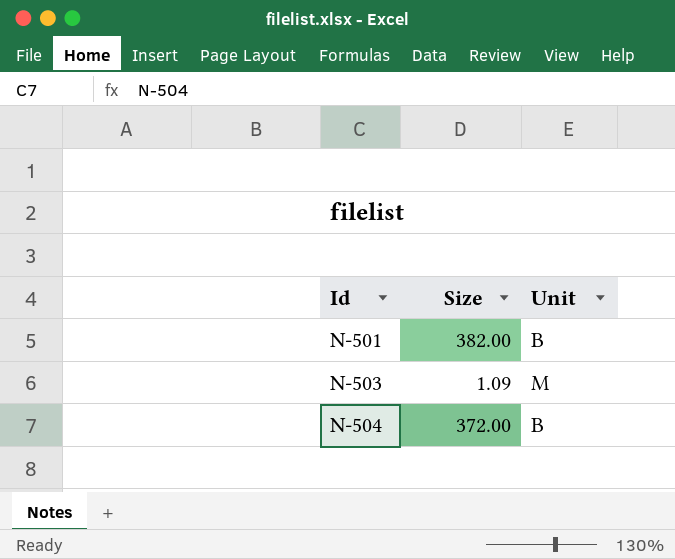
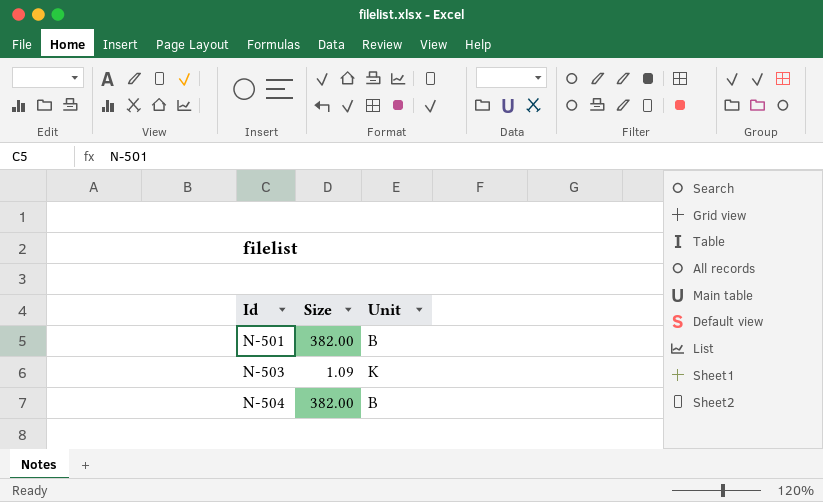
N-503 | Unit: M -> K
N-504 | Size: 372.00 -> 382.00

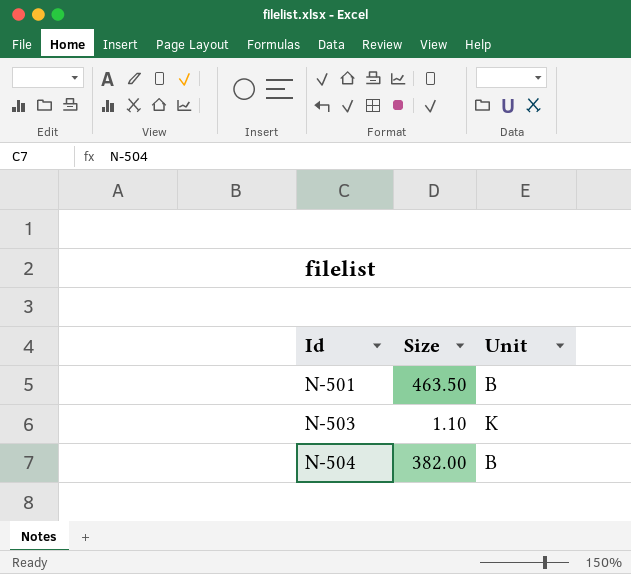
N-501 | Size: 382.00 -> 463.50
N-503 | Size: 1.09 -> 1.10

